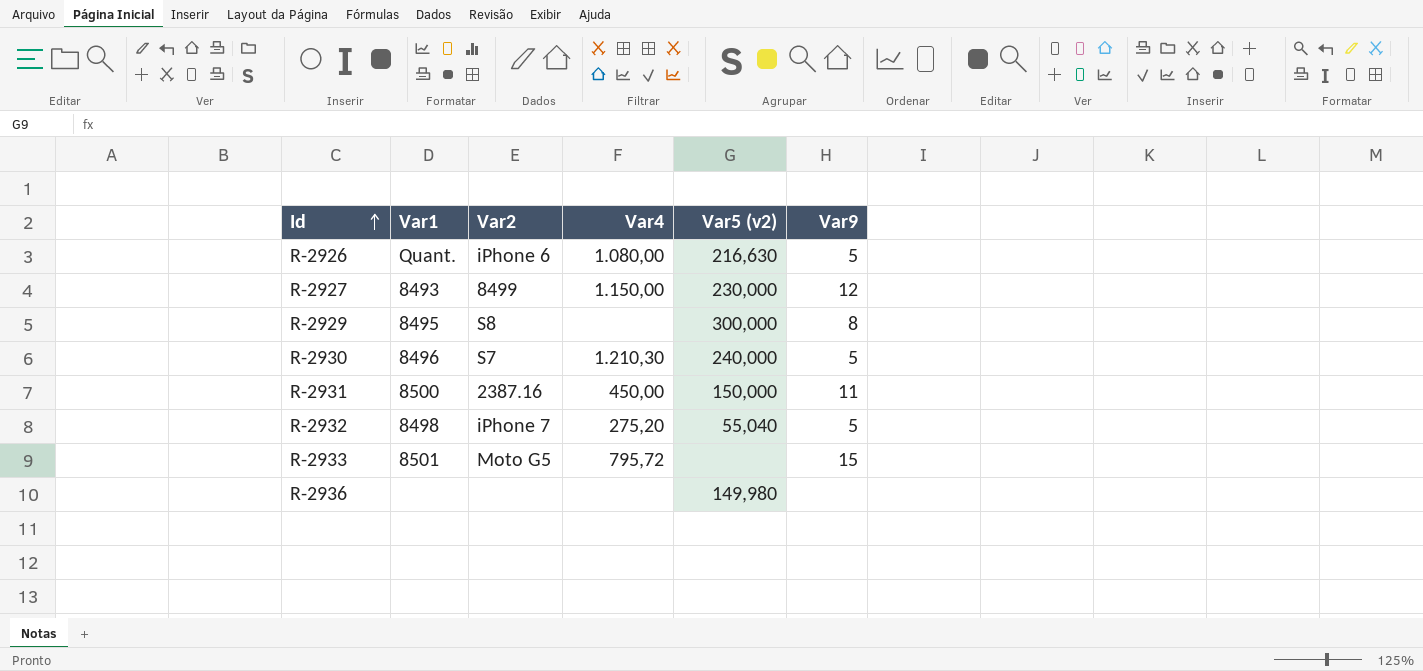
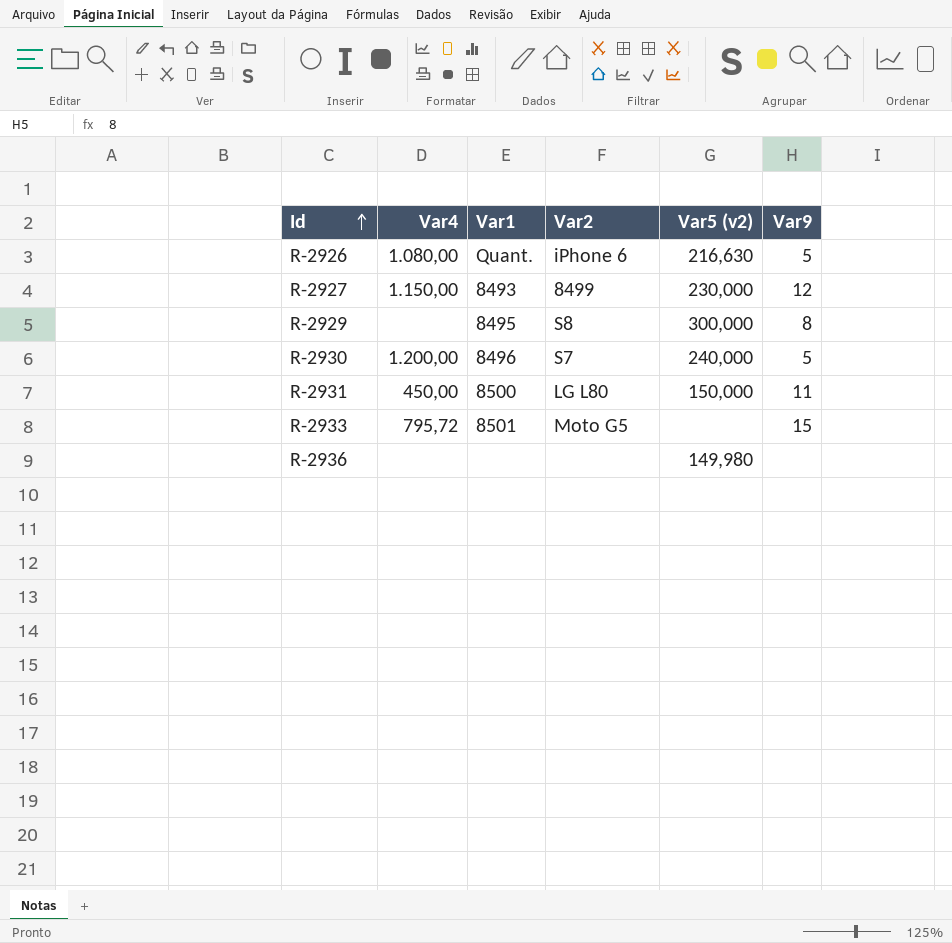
column Var4 | position: 4 -> 2
row R-2932: 8498 | iPhone 7 | 275,20 | 55,040 | 5 -> none
R-2930 | Var4: 1.210,30 -> 1.200,00
R-2931 | Var2: 2387.16 -> LG L80

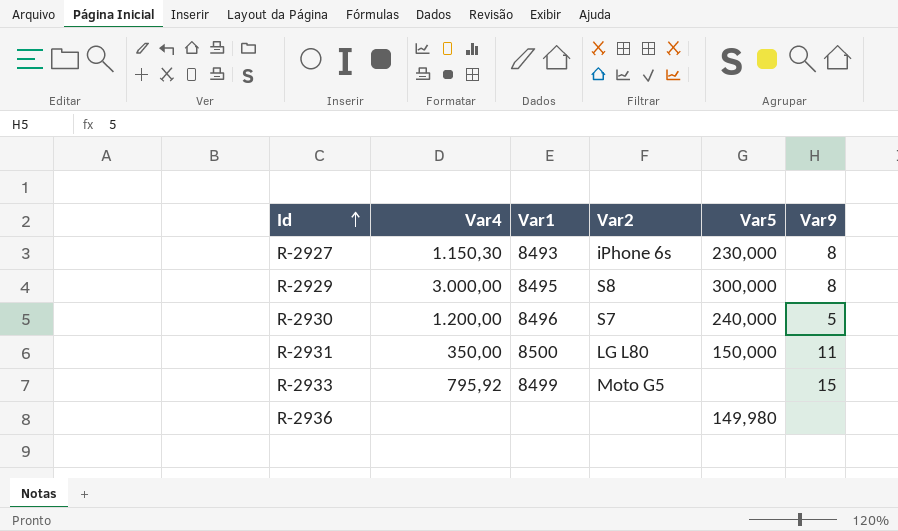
column name: Var5 (v2) -> Var5
row R-2926: 1.080,00 | Quant. | iPhone 6 | 216,630 | 5 -> none
R-2927 | Var4: 1.150,00 -> 1.150,30
R-2927 | Var2: 8499 -> iPhone 6s
R-2927 | Var9: 12 -> 8
R-2929 | Var4: none -> 3.000,00
R-2931 | Var4: 450,00 -> 350,00
R-2933 | Var4: 795,72 -> 795,92
R-2933 | Var1: 8501 -> 8499

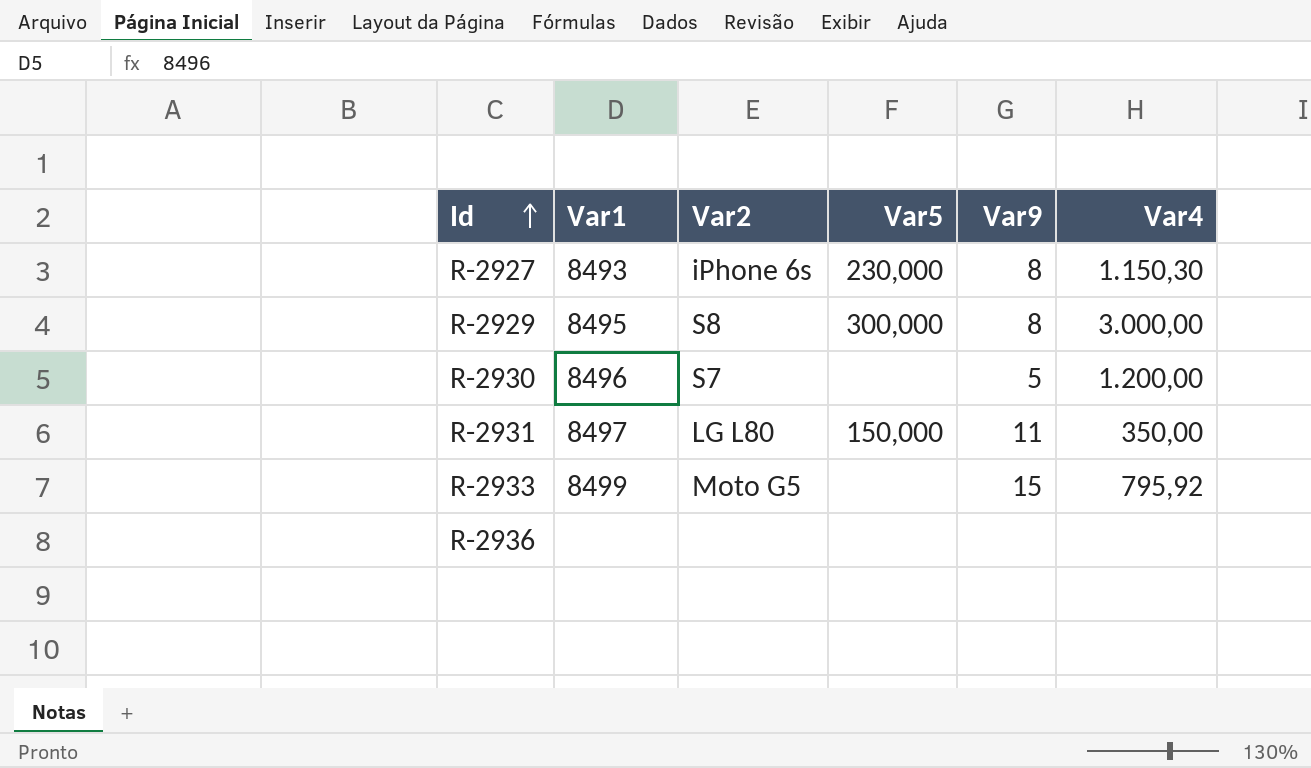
column Var4 | position: 2 -> 6
R-2930 | Var5: 240,000 -> none
R-2931 | Var1: 8500 -> 8497
R-2936 | Var5: 149,980 -> none

